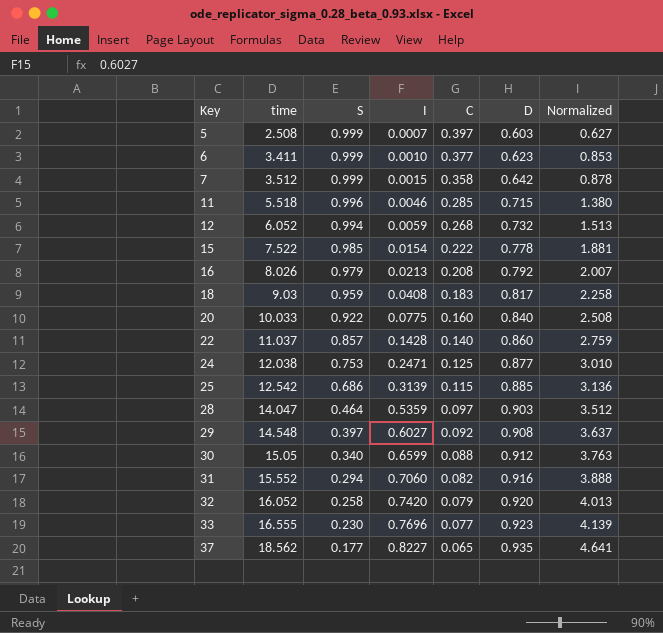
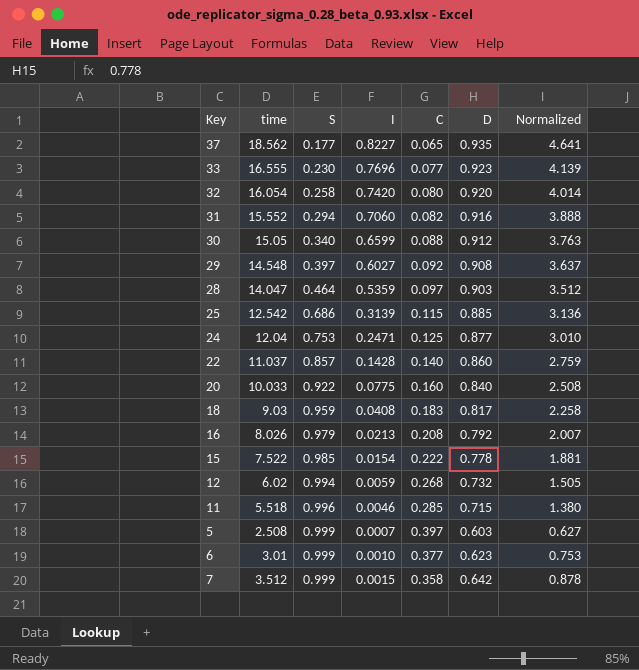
row order: Key ascending -> S ascending
32 | time: 16.052 -> 16.054
32 | C: 0.079 -> 0.080
32 | Normalized: 4.013 -> 4.014
24 | time: 12.038 -> 12.04
12 | time: 6.052 -> 6.02
12 | Normalized: 1.513 -> 1.505
6 | time: 3.411 -> 3.01
6 | Normalized: 0.853 -> 0.753

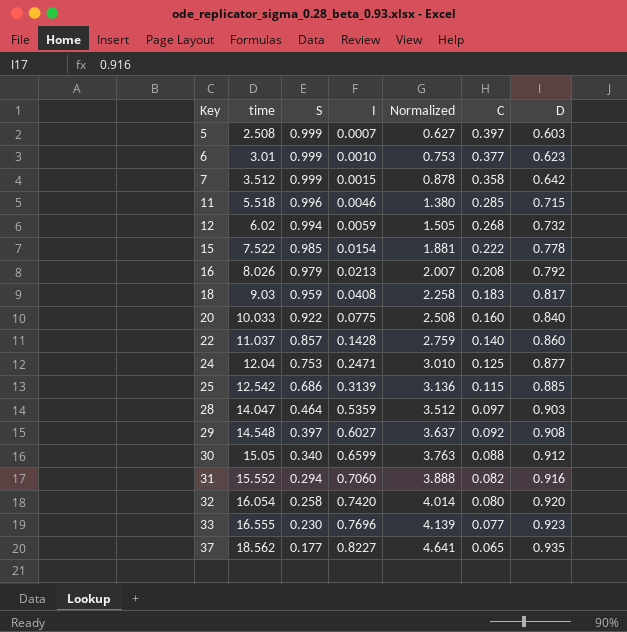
row order: S ascending -> Key ascending
column Normalized | position: 7 -> 5

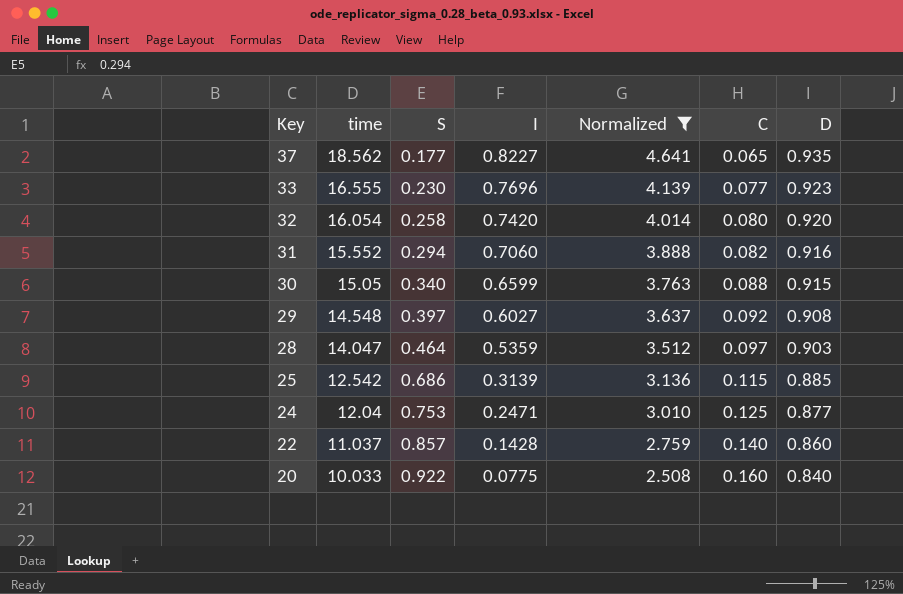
filter: none -> Normalized >= 2.508
row order: Key ascending -> Key descending
30 | D: 0.912 -> 0.915

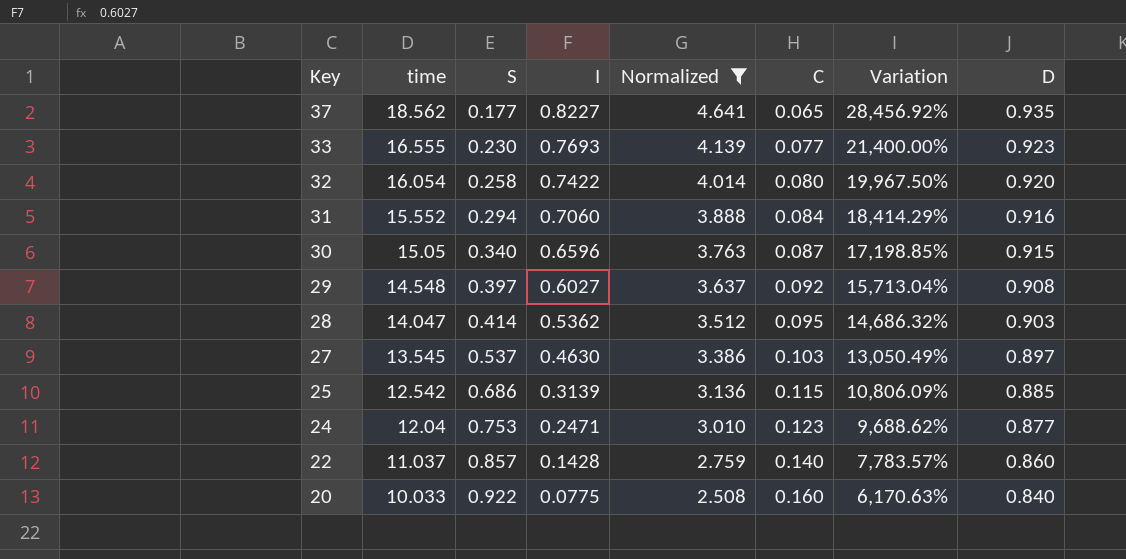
column Variation | formula: none -> ([time] - [C]) / [C]
33 | I: 0.7696 -> 0.7693
32 | I: 0.7420 -> 0.7422
31 | C: 0.082 -> 0.084
30 | I: 0.6599 -> 0.6596
30 | C: 0.088 -> 0.087
28 | S: 0.464 -> 0.414
28 | I: 0.5359 -> 0.5362
28 | C: 0.097 -> 0.095
row 27: none -> 13.545 | 0.537 | 0.4630 | 3.386 | 0.103 | 13,050.49% | 0.897
24 | C: 0.125 -> 0.123

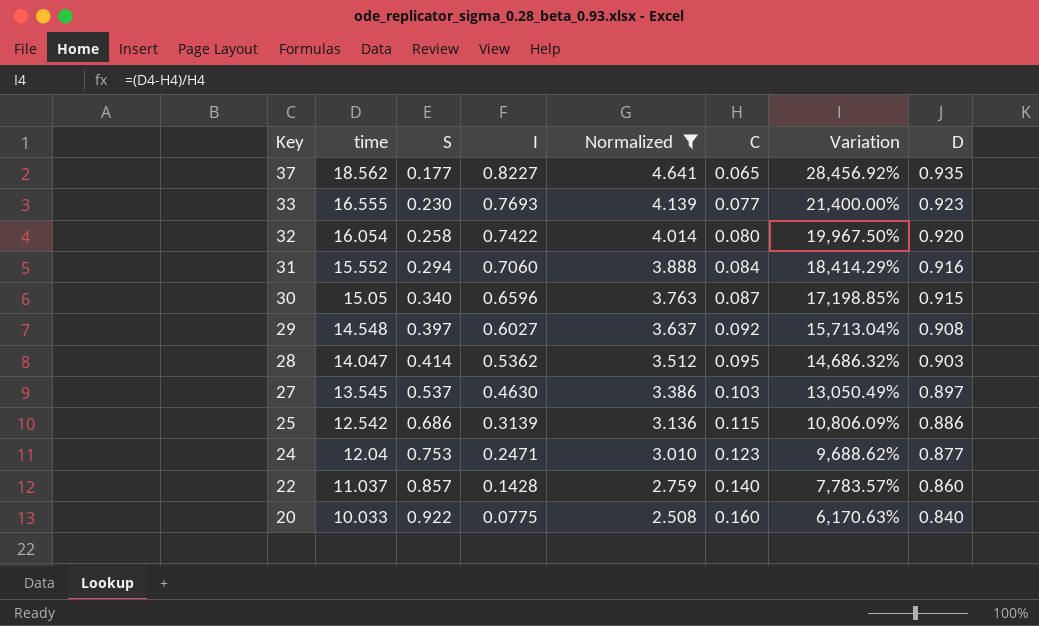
25 | D: 0.885 -> 0.886

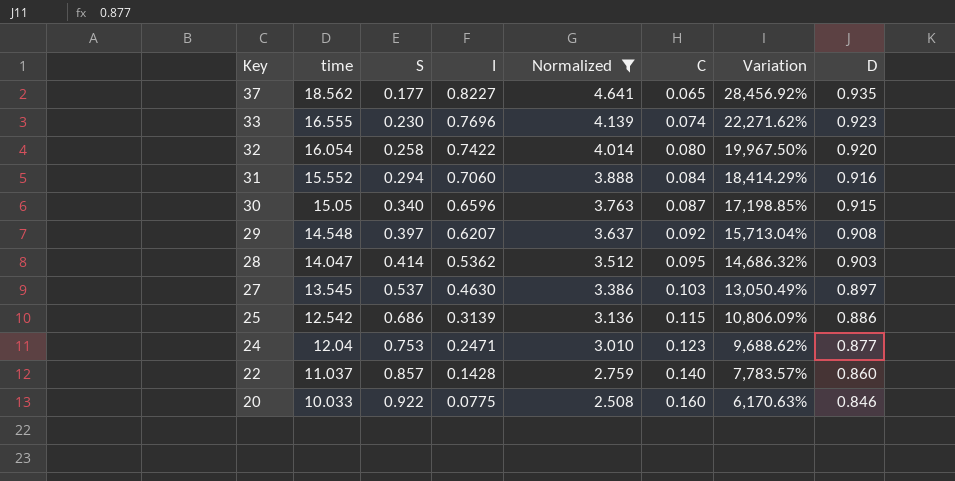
33 | I: 0.7693 -> 0.7696
33 | C: 0.077 -> 0.074
33 | Variation: 21,400.00% -> 22,271.62%
29 | I: 0.6027 -> 0.6207
20 | D: 0.840 -> 0.846

